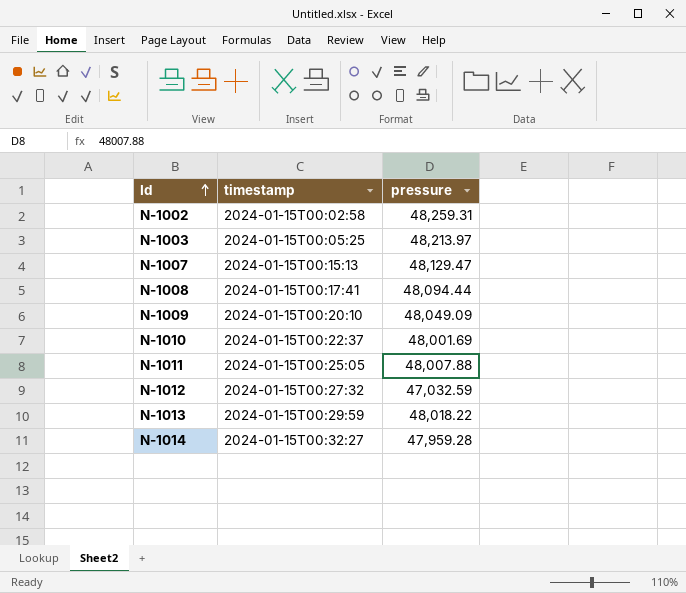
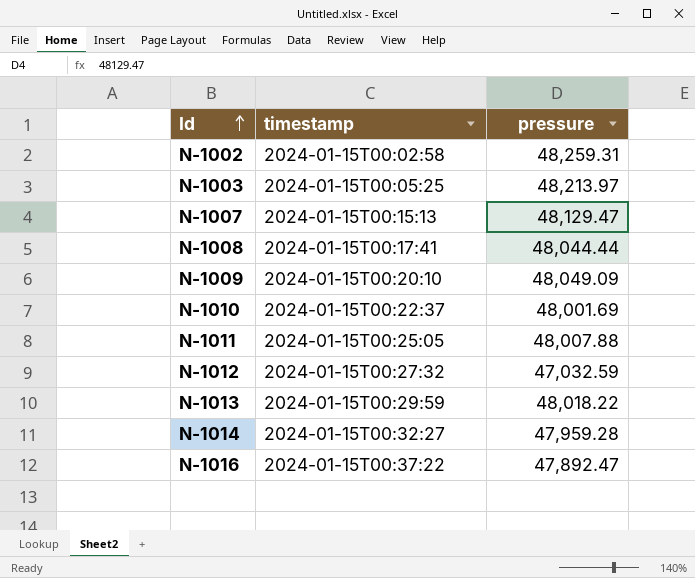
N-1008 | pressure: 48,094.44 -> 48,044.44
row N-1016: none -> 2024-01-15T00:37:22 | 47,892.47

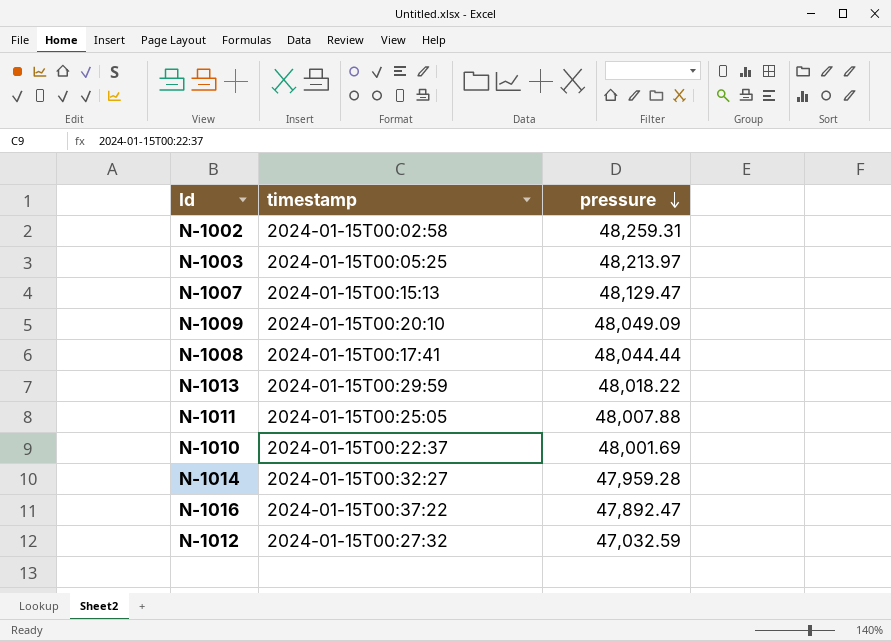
row order: Id ascending -> pressure descending

